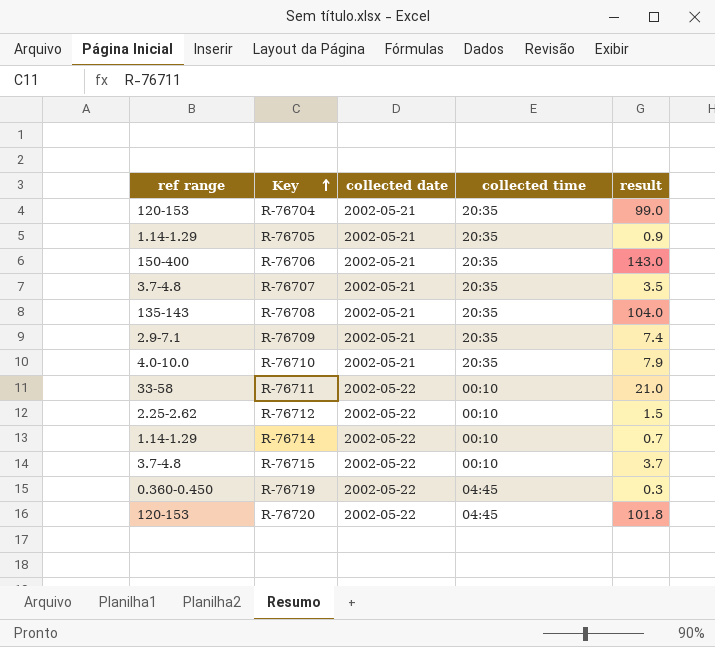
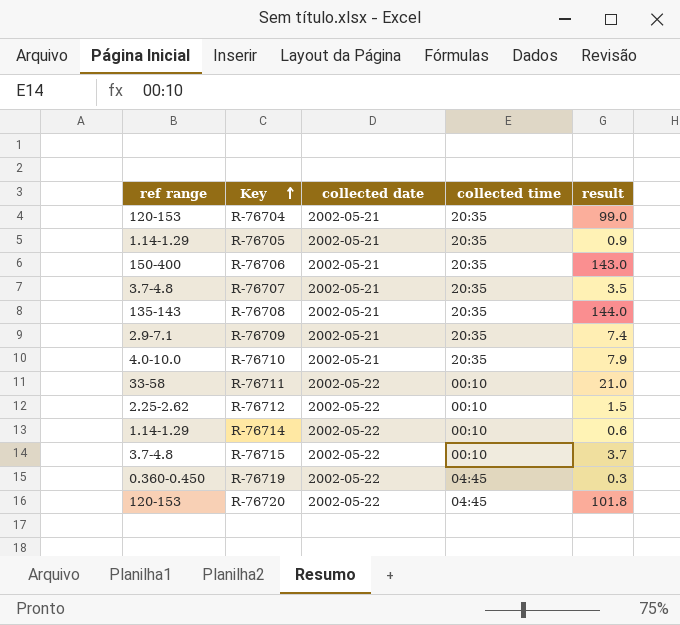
R-76708 | result: 104.0 -> 144.0
R-76714 | result: 0.7 -> 0.6

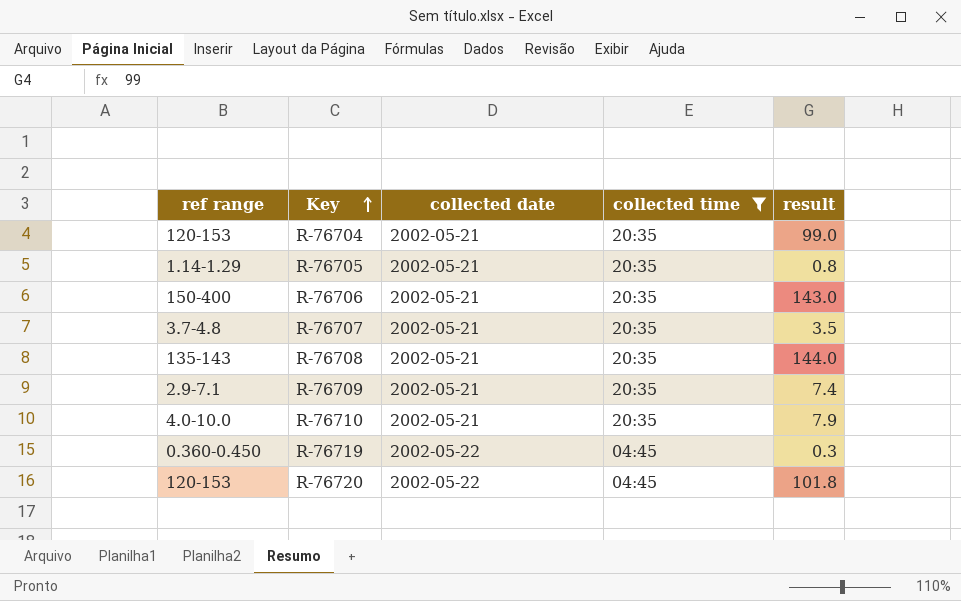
filter: none -> collected time != 00:10
R-76705 | result: 0.9 -> 0.8

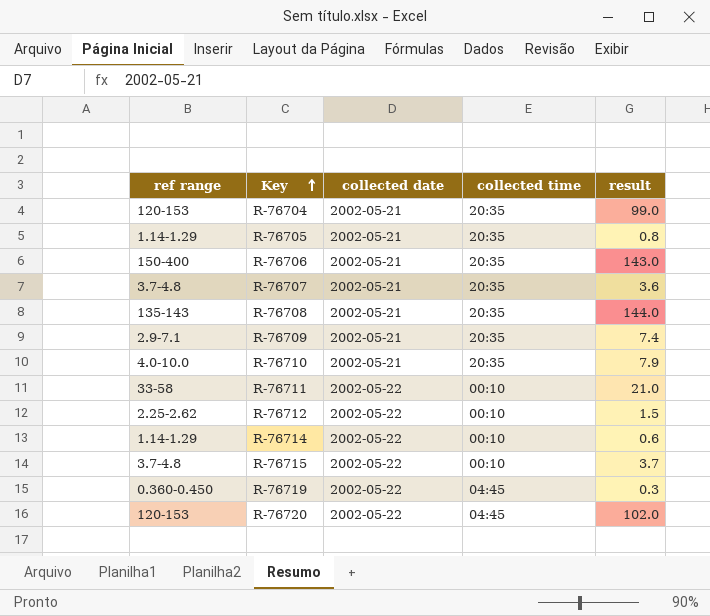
filter: collected time != 00:10 -> none
R-76707 | result: 3.5 -> 3.6
R-76720 | result: 101.8 -> 102.0

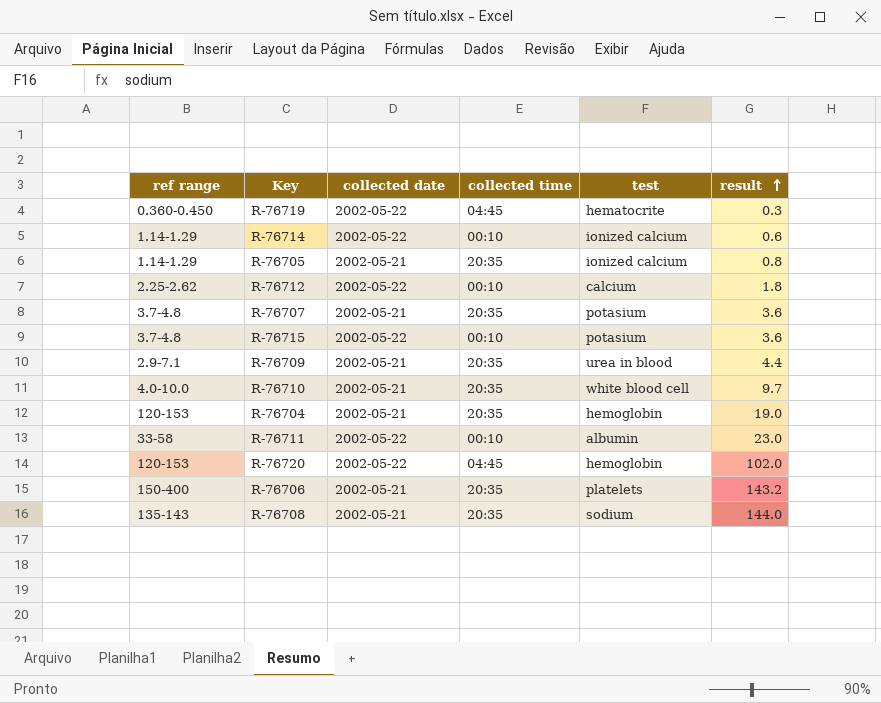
row order: Key ascending -> result ascending
column test | position: none -> 5
R-76712 | result: 1.5 -> 1.8
R-76715 | result: 3.7 -> 3.6
R-76709 | result: 7.4 -> 4.4
R-76710 | result: 7.9 -> 9.7
R-76704 | result: 99.0 -> 19.0
R-76711 | result: 21.0 -> 23.0
R-76706 | result: 143.0 -> 143.2

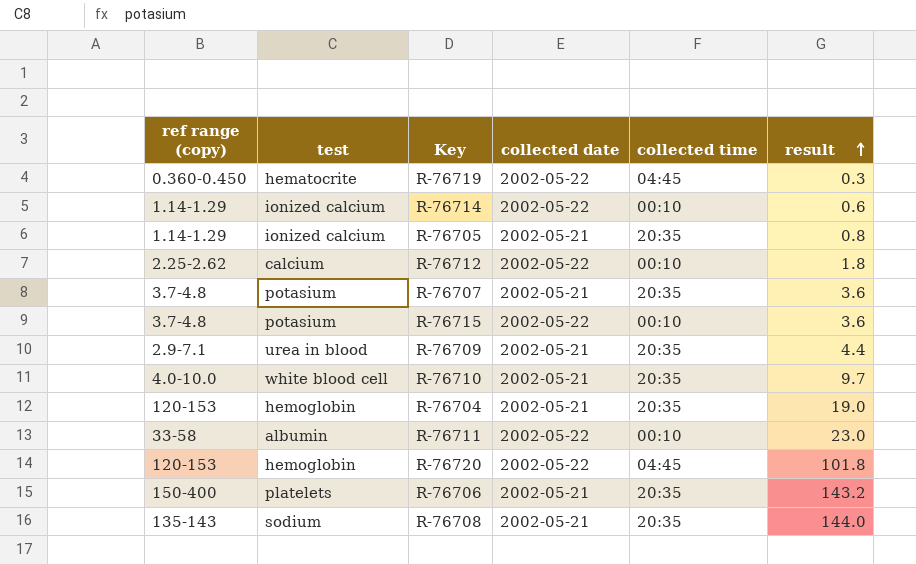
column name: ref range -> ref range (copy)
column test | position: 5 -> 2
R-76720 | result: 102.0 -> 101.8

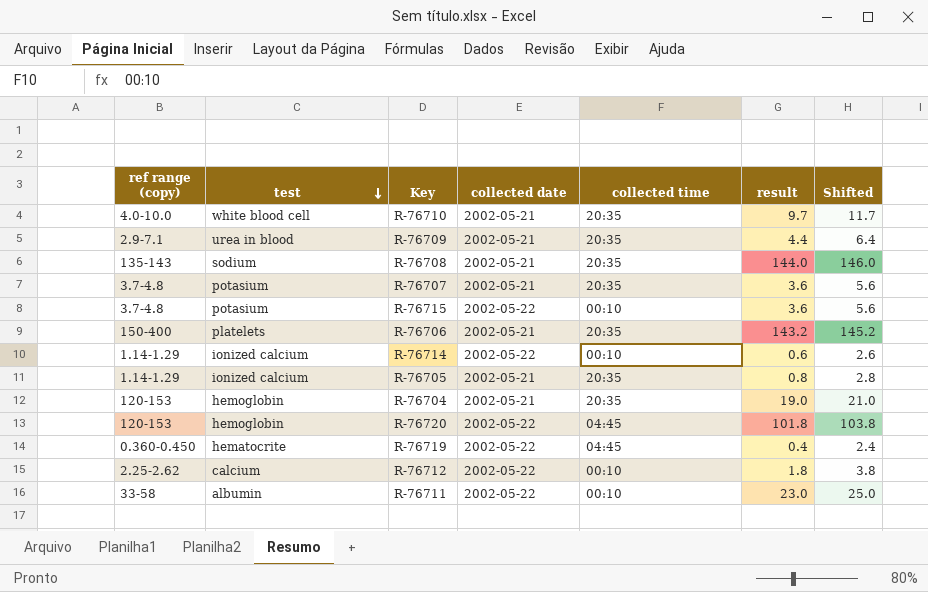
row order: result ascending -> test descending
column Shifted | formula: none -> [result] + 2
R-76719 | result: 0.3 -> 0.4

